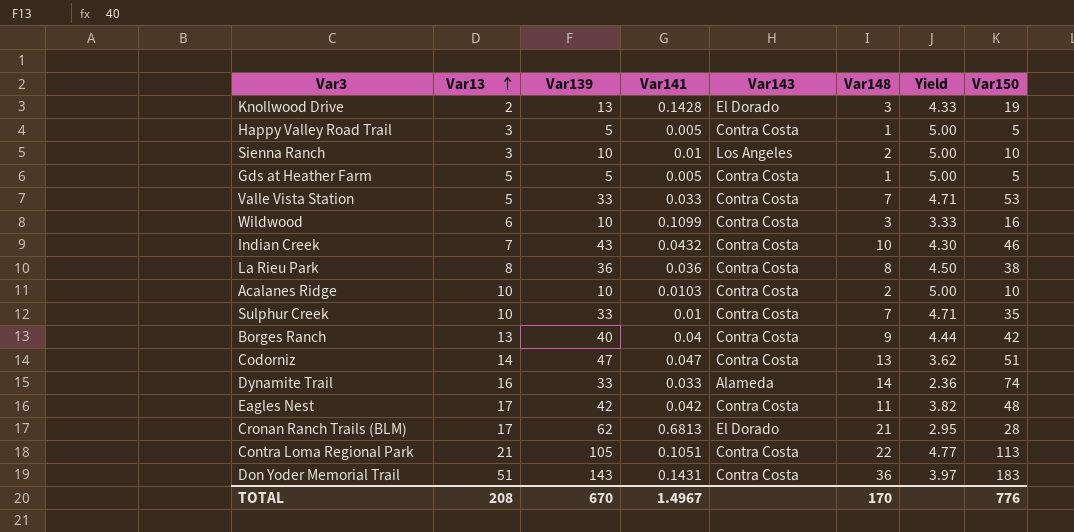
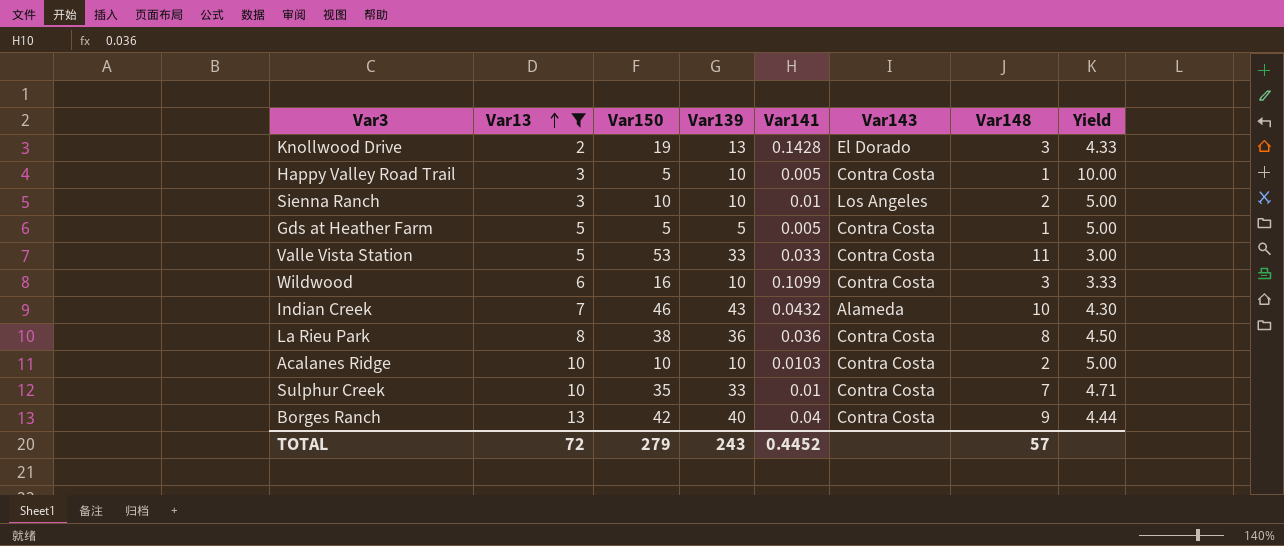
filter: none -> Var13 <= 13
column Var150 | position: 8 -> 3
Happy Valley Road Trail | Var139: 5 -> 10
Happy Valley Road Trail | Yield: 5.00 -> 10.00
Valle Vista Station | Var148: 7 -> 11
Valle Vista Station | Yield: 4.71 -> 3.00
Indian Creek | Var143: Contra Costa -> Alameda
TOTAL | Var13: 208 -> 72
TOTAL | Var150: 776 -> 279
TOTAL | Var139: 670 -> 243
TOTAL | Var141: 1.4967 -> 0.4452
TOTAL | Var148: 170 -> 57

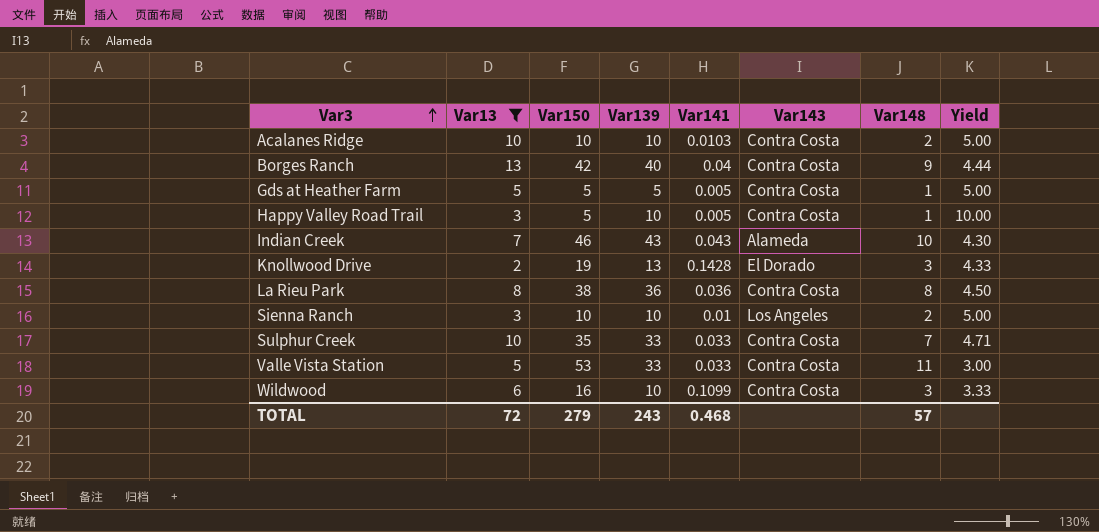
row order: Var13 ascending -> Var3 ascending
Indian Creek | Var141: 0.0432 -> 0.043
Sulphur Creek | Var141: 0.01 -> 0.033
TOTAL | Var141: 0.4452 -> 0.468

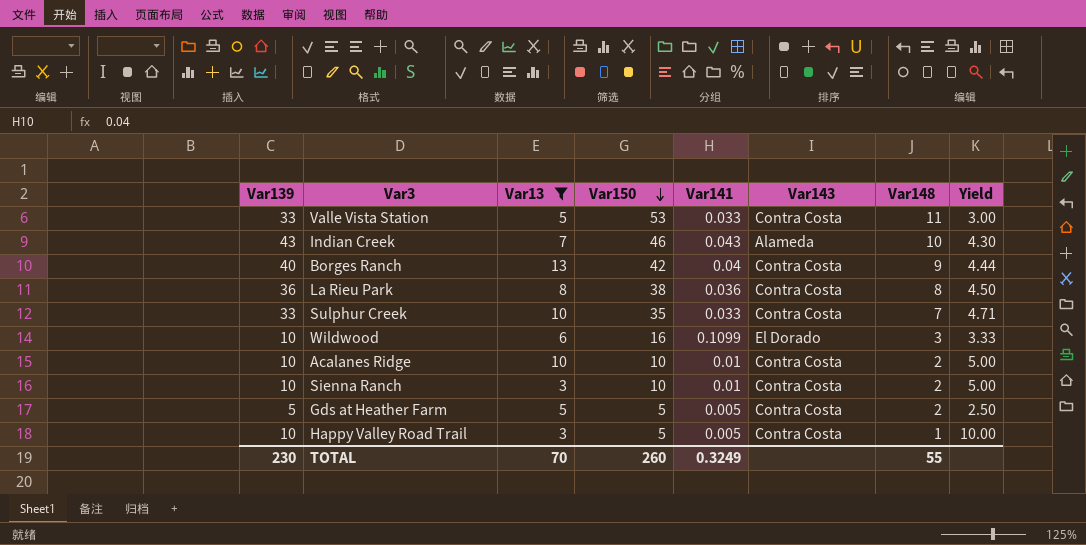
row order: Var3 ascending -> Var150 descending
column Var139 | position: 4 -> 1
row Knollwood Drive: 2 | 19 | 13 | 0.1428 | El Dorado | 3 | 4.33 -> none
Wildwood | Var143: Contra Costa -> El Dorado
Acalanes Ridge | Var141: 0.0103 -> 0.01
Sienna Ranch | Var143: Los Angeles -> Contra Costa
Gds at Heather Farm | Var148: 1 -> 2
Gds at Heather Farm | Yield: 5.00 -> 2.50
TOTAL | Var139: 243 -> 230
TOTAL | Var13: 72 -> 70
TOTAL | Var150: 279 -> 260
TOTAL | Var141: 0.468 -> 0.3249
TOTAL | Var148: 57 -> 55

